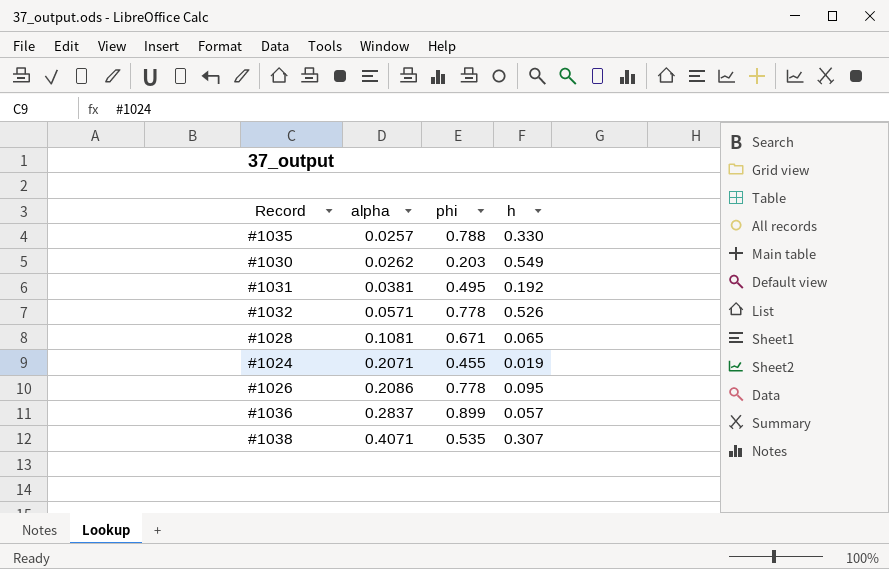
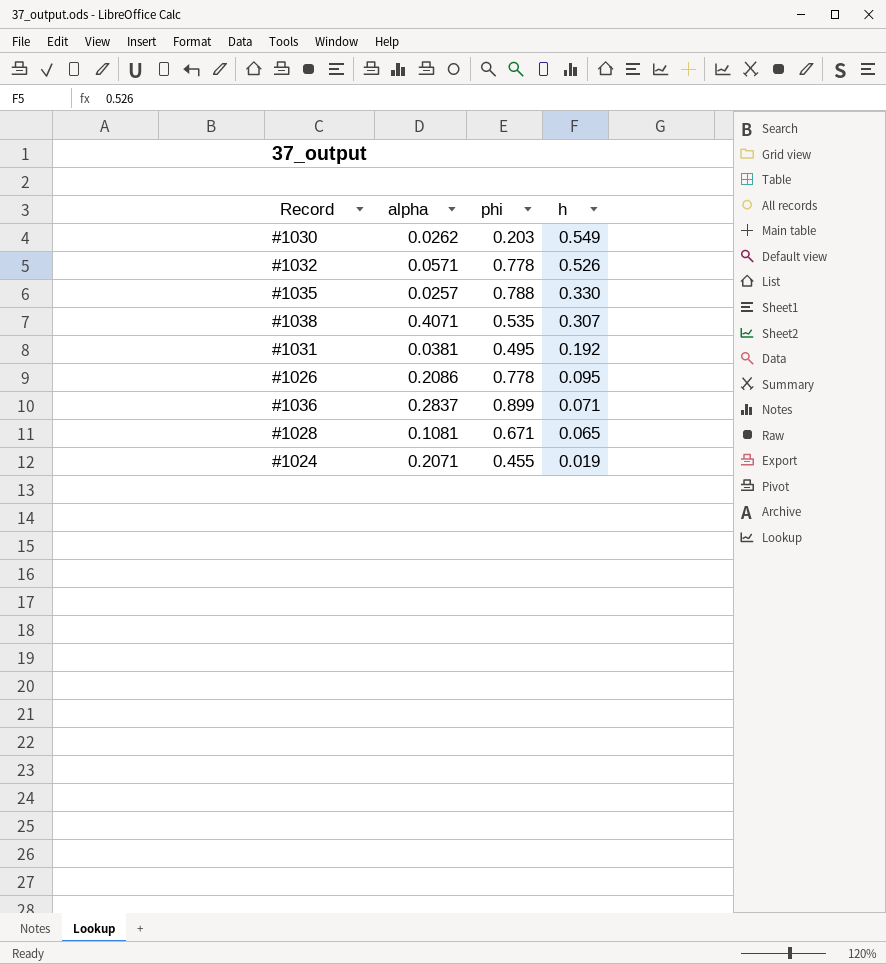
row order: alpha ascending -> h descending
#1036 | h: 0.057 -> 0.071

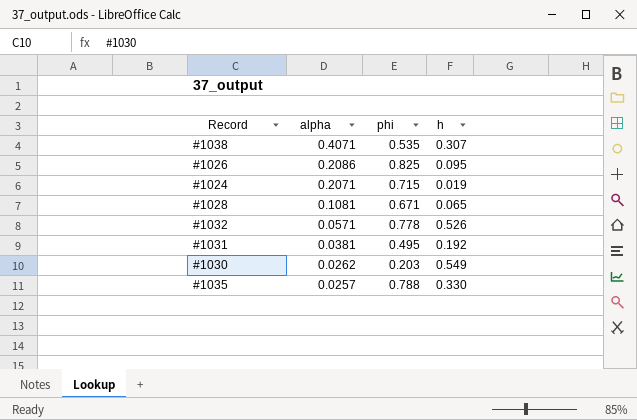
row order: h descending -> alpha descending
row #1036: 0.2837 | 0.899 | 0.071 -> none
#1026 | phi: 0.778 -> 0.825
#1024 | phi: 0.455 -> 0.715

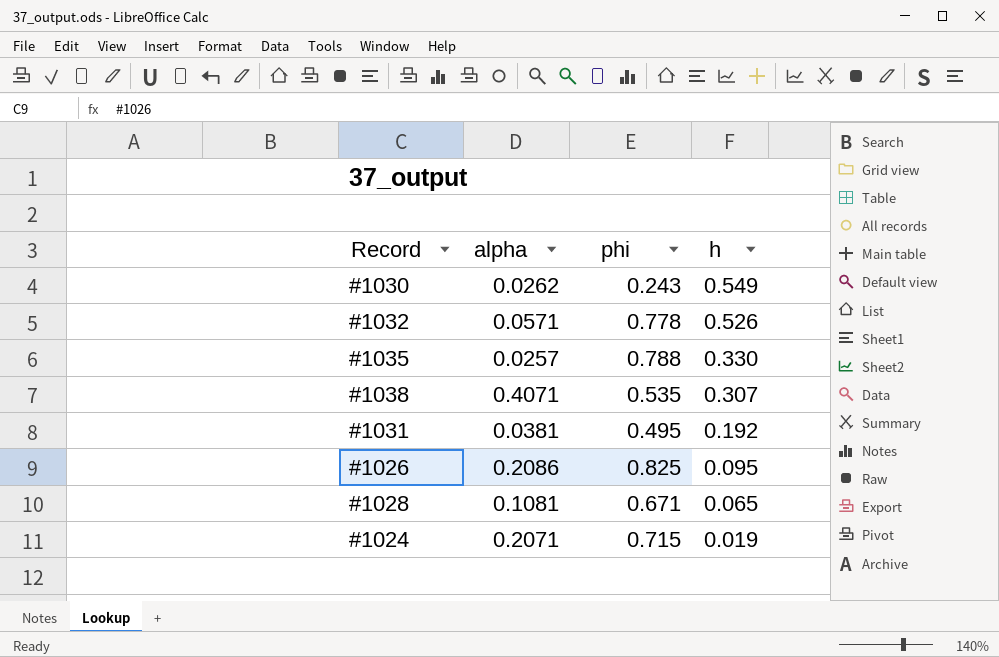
row order: alpha descending -> h descending
#1030 | phi: 0.203 -> 0.243

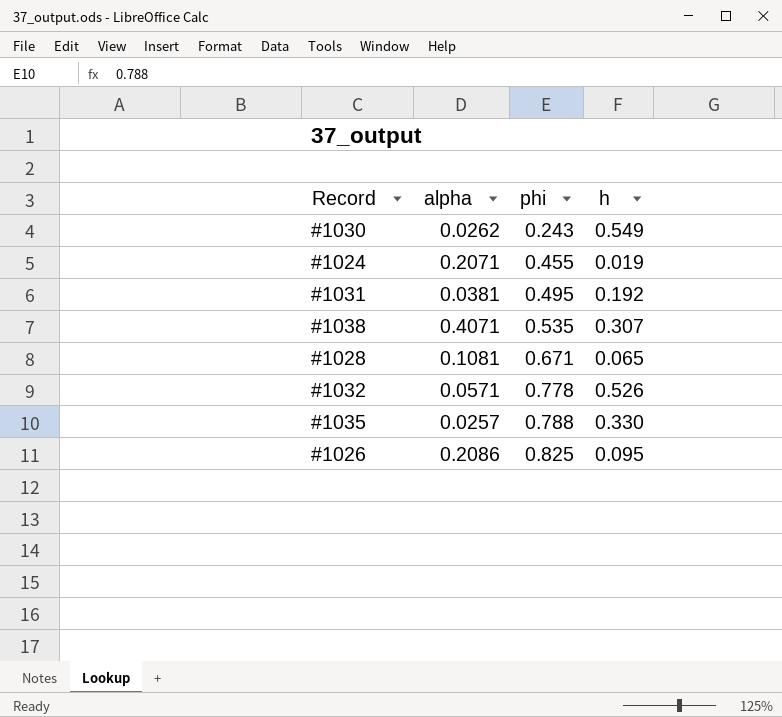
row order: h descending -> phi ascending
#1024 | phi: 0.715 -> 0.455

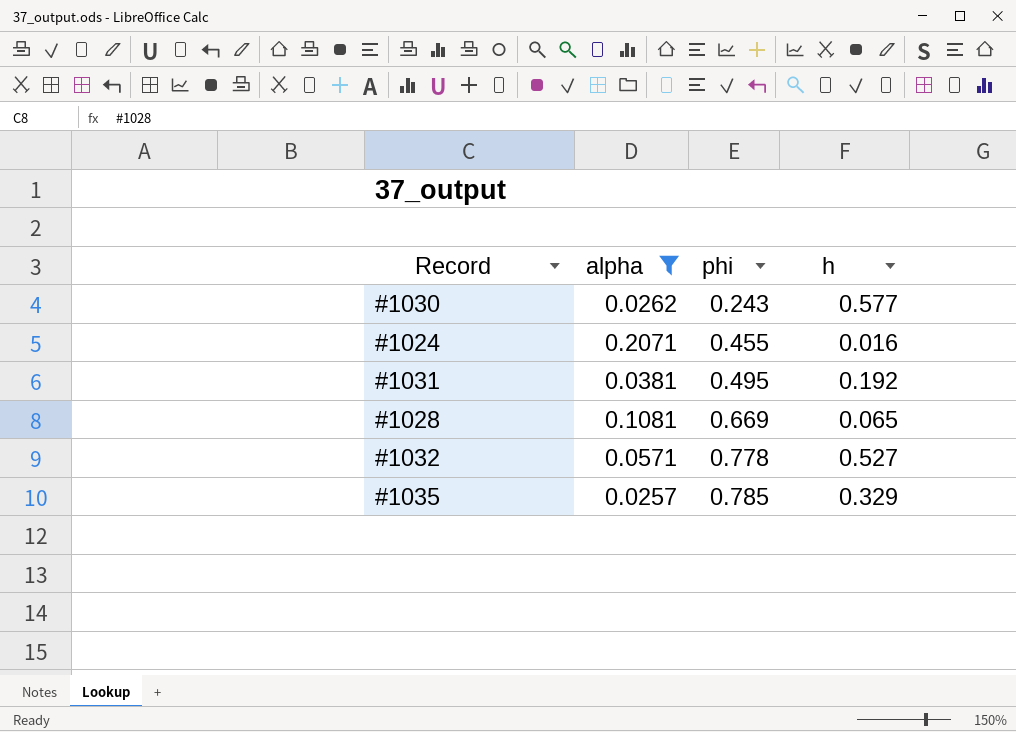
filter: none -> alpha <= 0.2071
#1030 | h: 0.549 -> 0.577
#1024 | h: 0.019 -> 0.016
#1028 | phi: 0.671 -> 0.669
#1032 | h: 0.526 -> 0.527
#1035 | phi: 0.788 -> 0.785
#1035 | h: 0.330 -> 0.329

